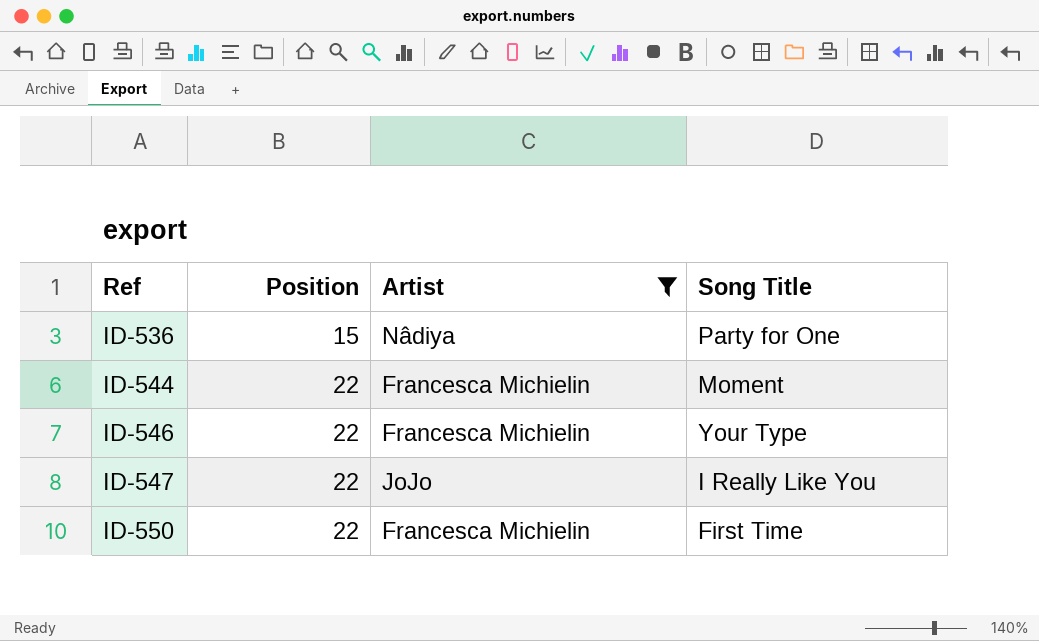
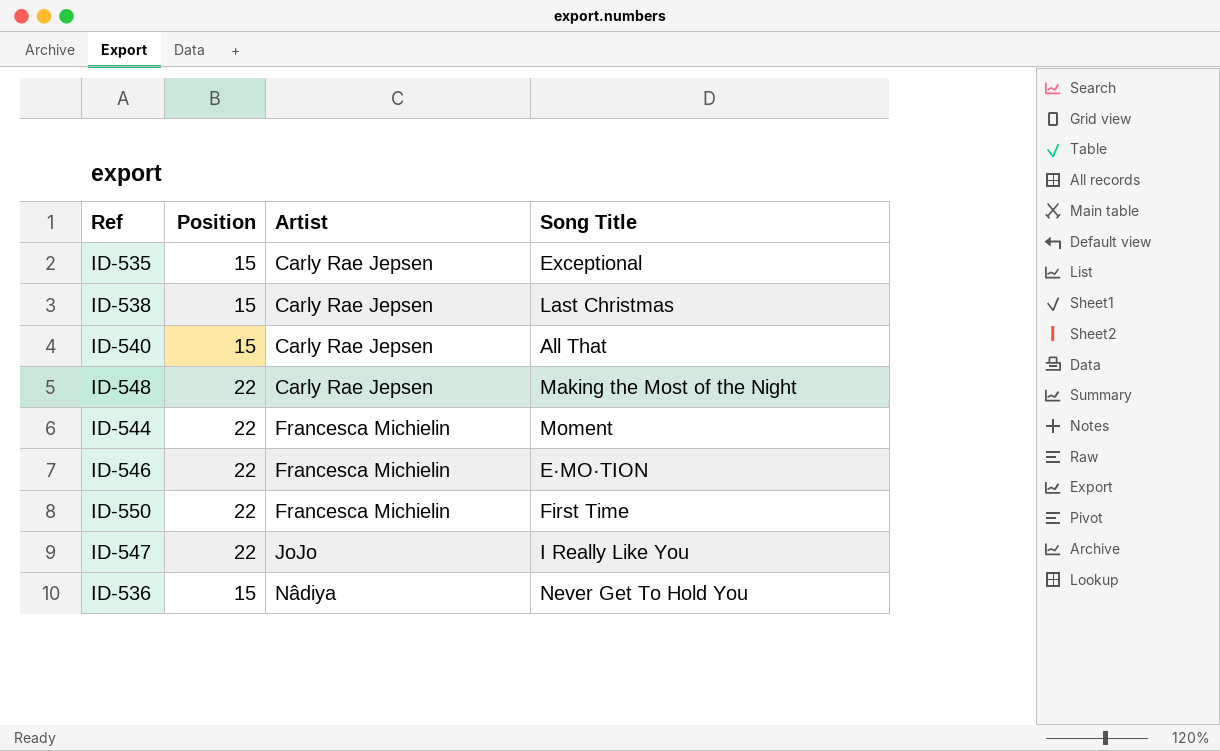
filter: Artist != Carly Rae Jepsen -> none
row order: Ref ascending -> Artist ascending
ID-546 | Song Title: Your Type -> E·MO·TION
ID-536 | Song Title: Party for One -> Never Get To Hold You

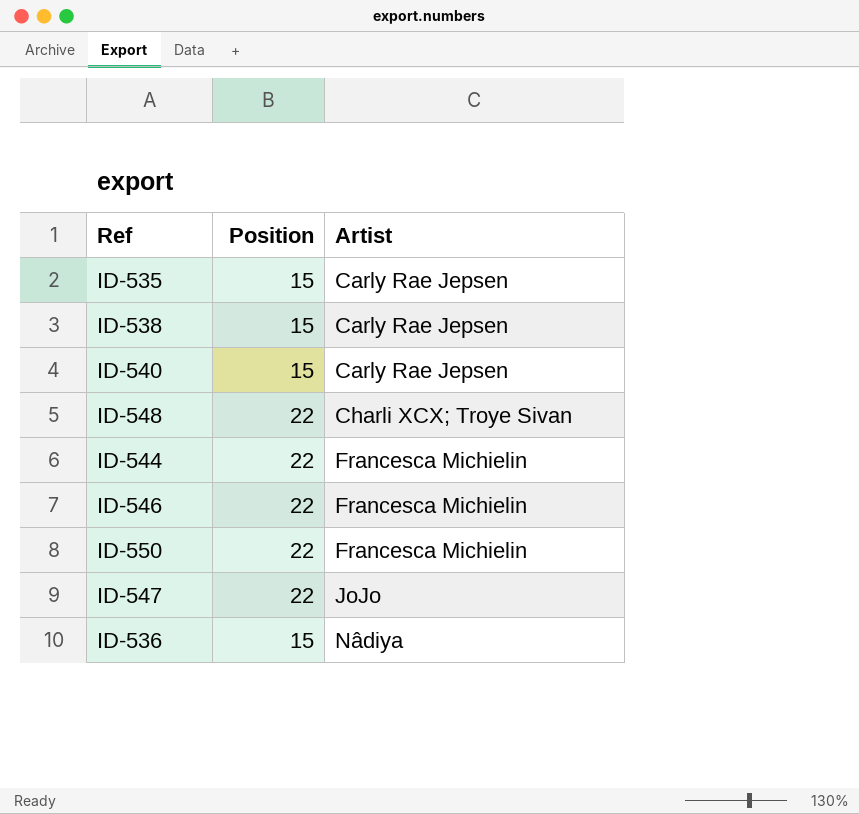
column Song Title | position: 4 -> none
ID-548 | Artist: Carly Rae Jepsen -> Charli XCX; Troye Sivan

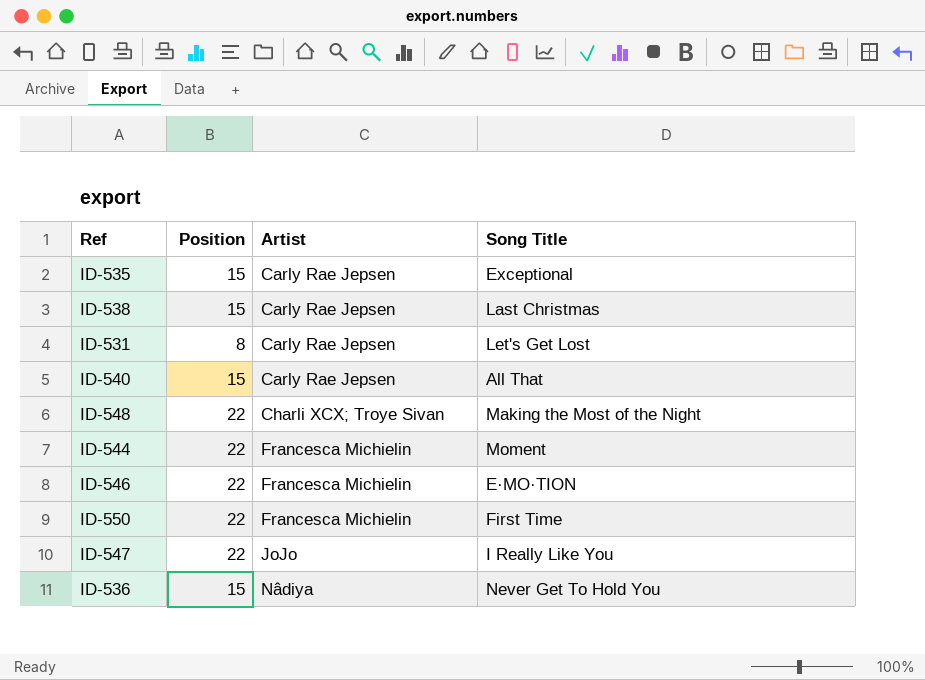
column Song Title | position: none -> 4
row ID-531: none -> 8 | Carly Rae Jepsen | Let's Get Lost

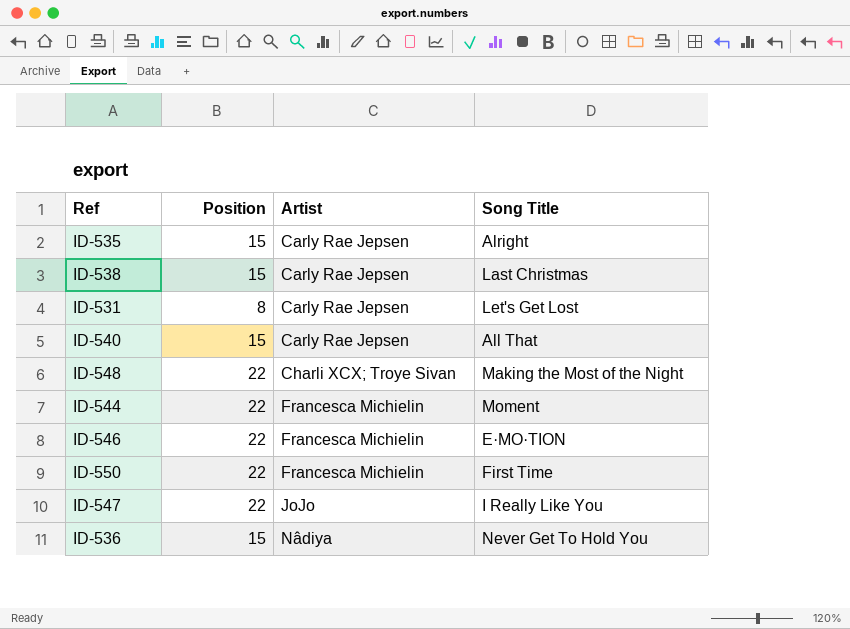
ID-535 | Song Title: Exceptional -> Alright

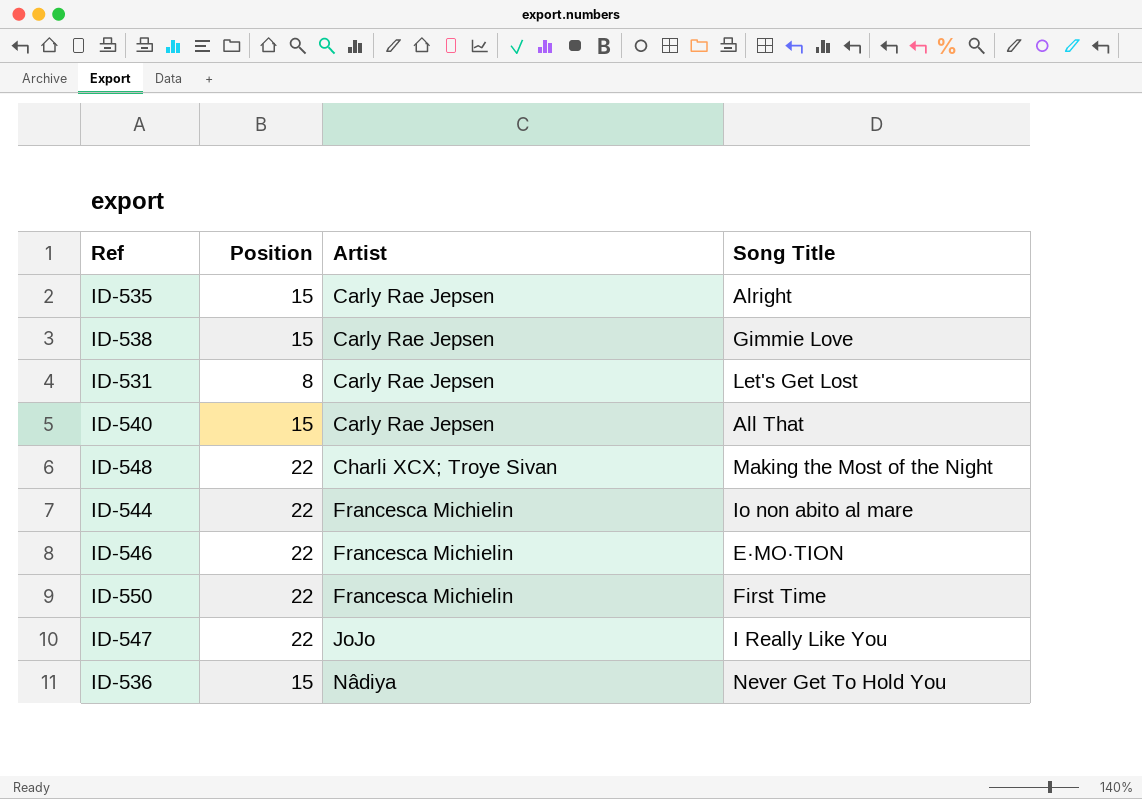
ID-538 | Song Title: Last Christmas -> Gimmie Love
ID-544 | Song Title: Moment -> Io non abito al mare

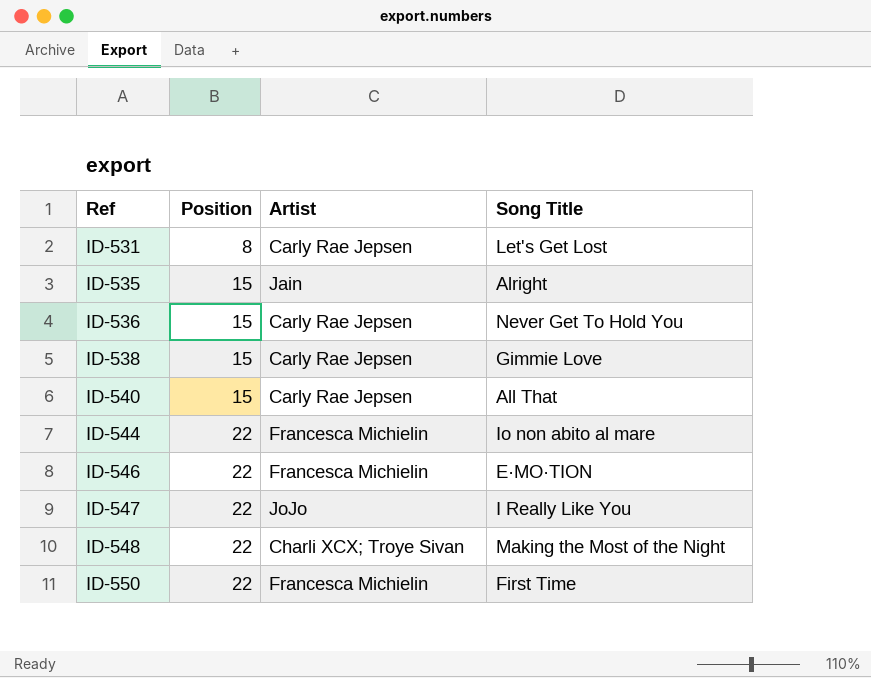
row order: Artist ascending -> Ref ascending
ID-535 | Artist: Carly Rae Jepsen -> Jain
ID-536 | Artist: Nâdiya -> Carly Rae Jepsen

